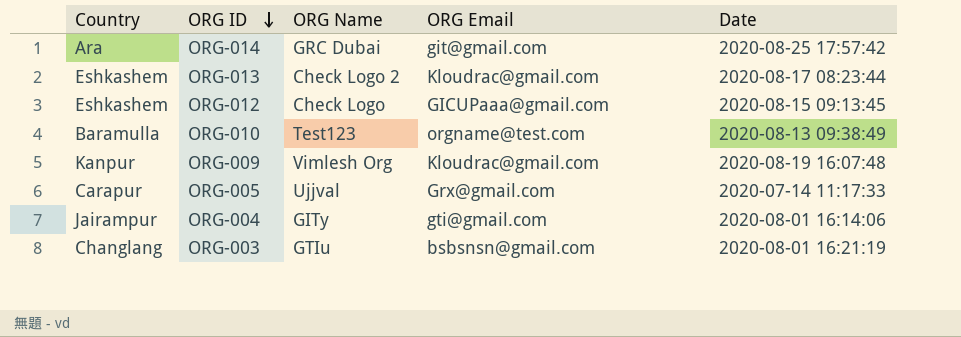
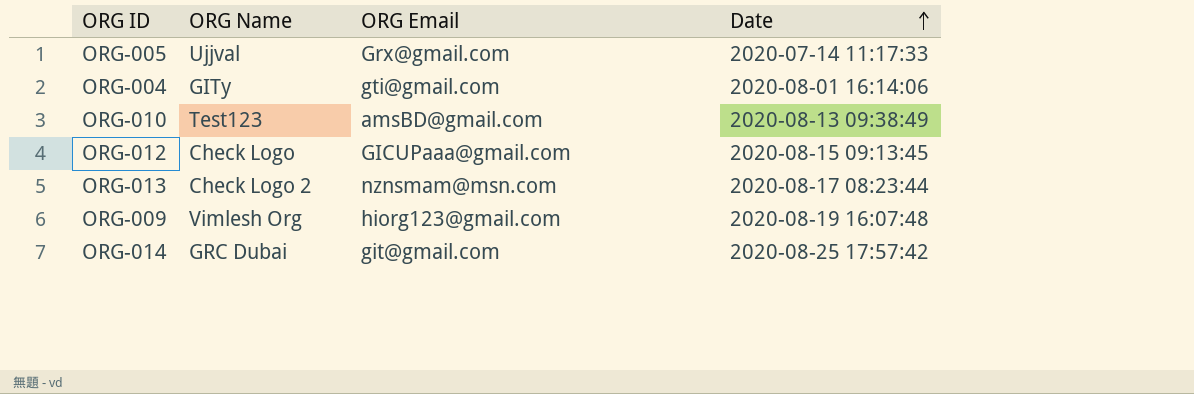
row order: ORG ID descending -> Date ascending
column Country | position: 1 -> none
row ORG-003: Changlang | GTIu | bsbsnsn@gmail.com | 2020-08-01 16:21:19 -> none
ORG-010 | ORG Email: orgname@test.com -> amsBD@gmail.com
ORG-013 | ORG Email: Kloudrac@gmail.com -> nznsmam@msn.com
ORG-009 | ORG Email: Kloudrac@gmail.com -> hiorg123@gmail.com

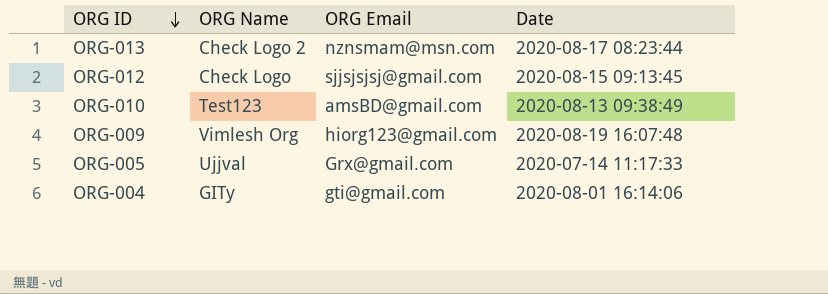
row order: Date ascending -> ORG ID descending
row ORG-014: GRC Dubai | git@gmail.com | 2020-08-25 17:57:42 -> none
ORG-012 | ORG Email: GICUPaaa@gmail.com -> sjjsjsjsj@gmail.com

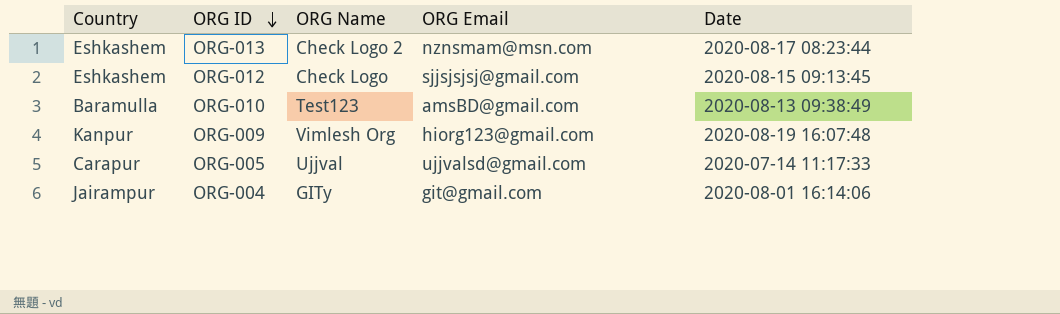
column Country | position: none -> 1
ORG-005 | ORG Email: Grx@gmail.com -> ujjvalsd@gmail.com
ORG-004 | ORG Email: gti@gmail.com -> git@gmail.com

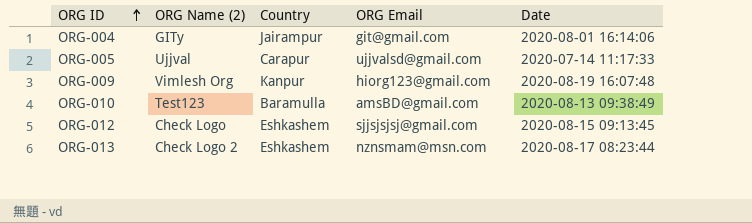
row order: ORG ID descending -> ORG ID ascending
column name: ORG Name -> ORG Name (2)
column Country | position: 1 -> 3

